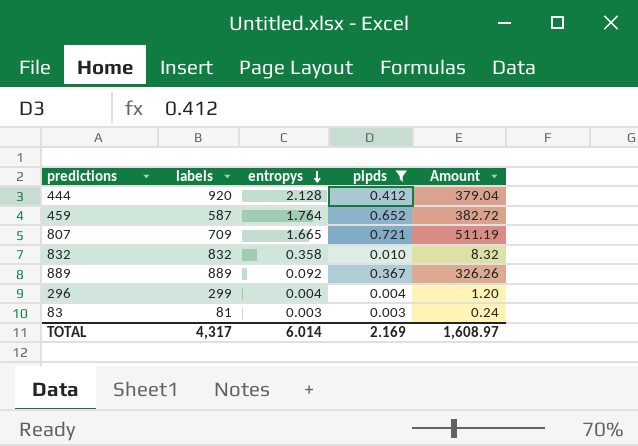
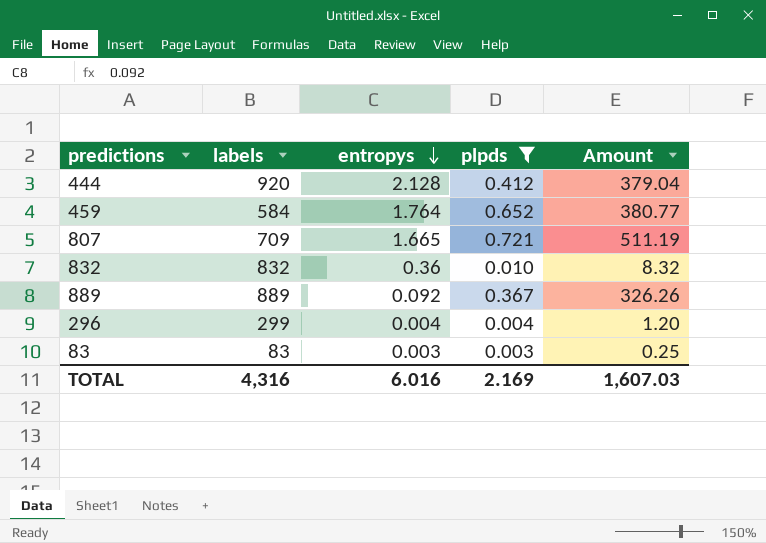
459 | labels: 587 -> 584
459 | Amount: 382.72 -> 380.77
832 | entropys: 0.358 -> 0.36
83 | labels: 81 -> 83
83 | Amount: 0.24 -> 0.25
TOTAL | labels: 4,317 -> 4,316
TOTAL | entropys: 6.014 -> 6.016
TOTAL | Amount: 1,608.97 -> 1,607.03

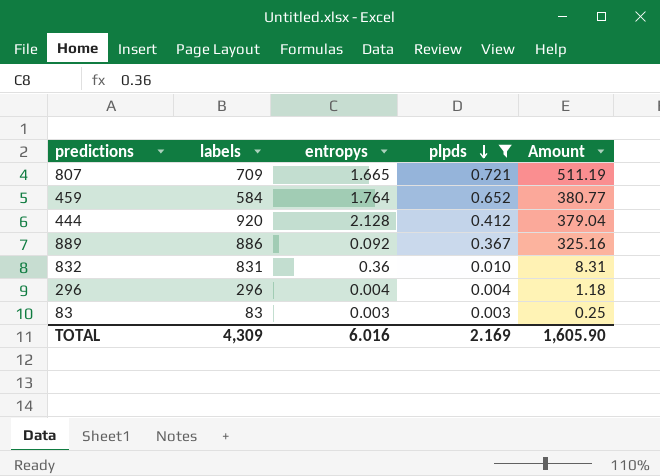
row order: entropys descending -> plpds descending
889 | labels: 889 -> 886
889 | Amount: 326.26 -> 325.16
832 | labels: 832 -> 831
832 | Amount: 8.32 -> 8.31
296 | labels: 299 -> 296
296 | Amount: 1.20 -> 1.18
TOTAL | labels: 4,316 -> 4,309
TOTAL | Amount: 1,607.03 -> 1,605.90

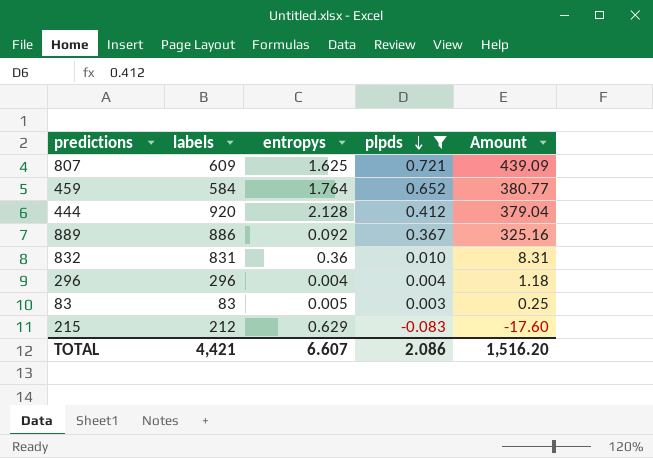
807 | labels: 709 -> 609
807 | entropys: 1.665 -> 1.625
807 | Amount: 511.19 -> 439.09
83 | entropys: 0.003 -> 0.005
row 215: none -> 212 | 0.629 | -0.083 | -17.60
TOTAL | labels: 4,309 -> 4,421
TOTAL | entropys: 6.016 -> 6.607
TOTAL | plpds: 2.169 -> 2.086
TOTAL | Amount: 1,605.90 -> 1,516.20

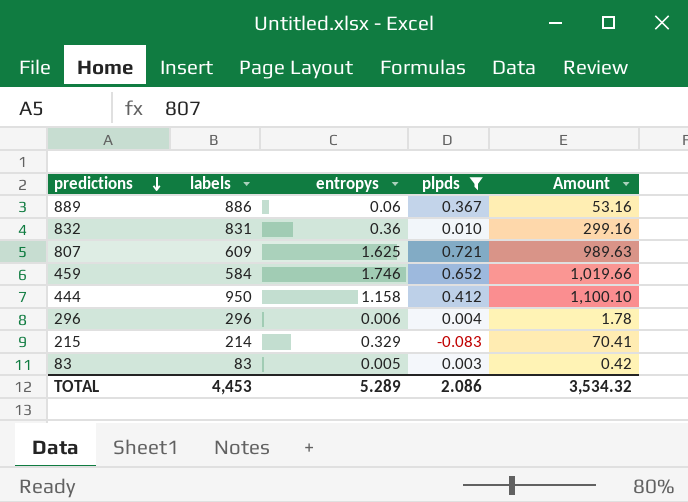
row order: plpds descending -> predictions descending
column Amount | formula: [labels] * [plpds] -> [labels] * [entropys]
889 | entropys: 0.092 -> 0.06
459 | entropys: 1.764 -> 1.746
444 | labels: 920 -> 950
444 | entropys: 2.128 -> 1.158
296 | entropys: 0.004 -> 0.006
215 | labels: 212 -> 214
215 | entropys: 0.629 -> 0.329
TOTAL | labels: 4,421 -> 4,453
TOTAL | entropys: 6.607 -> 5.289
TOTAL | Amount: 1,516.20 -> 3,534.32

